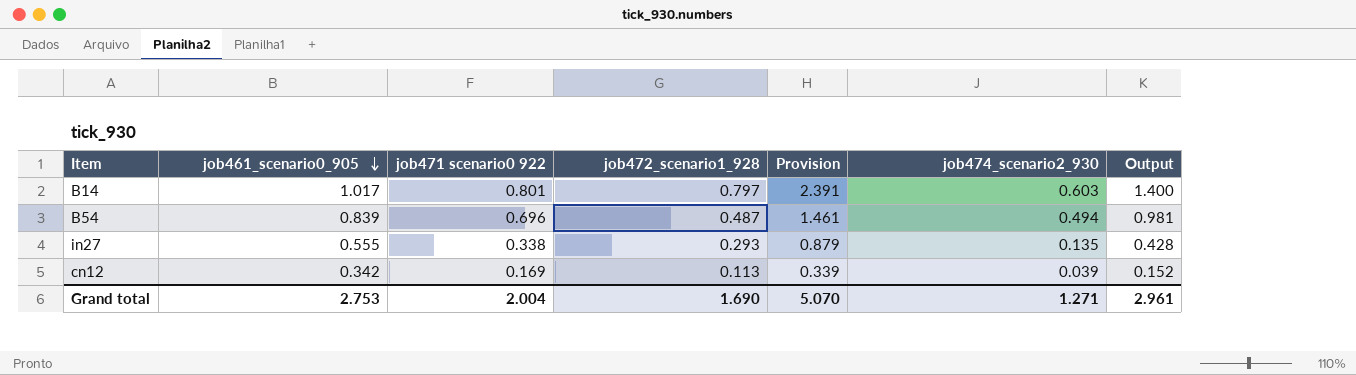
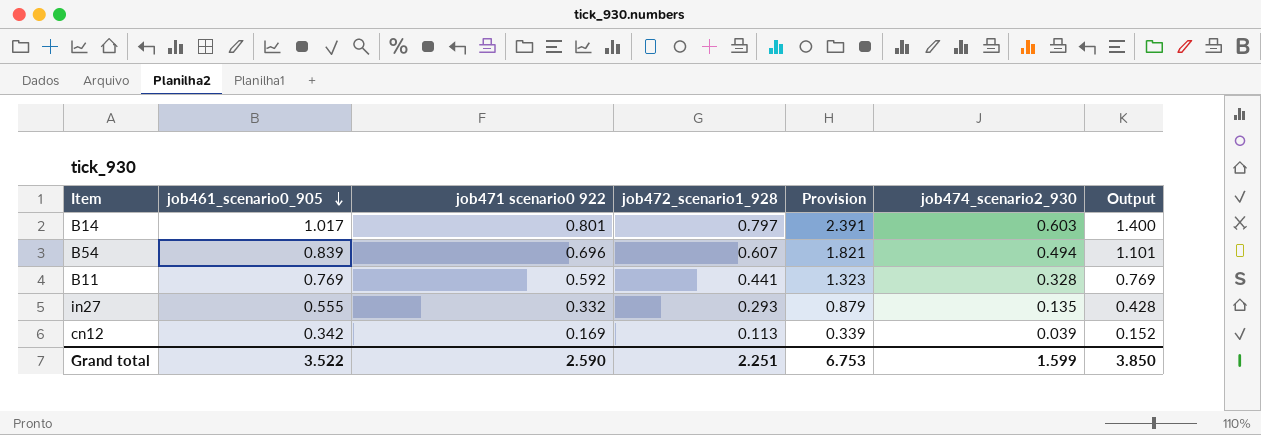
B54 | job472_scenario1_928: 0.487 -> 0.607
B54 | Provision: 1.461 -> 1.821
B54 | Output: 0.981 -> 1.101
row B11: none -> 0.769 | 0.592 | 0.441 | 1.323 | 0.328 | 0.769
in27 | job471 scenario0 922: 0.338 -> 0.332
Grand total | job461_scenario0_905: 2.753 -> 3.522
Grand total | job471 scenario0 922: 2.004 -> 2.590
Grand total | job472_scenario1_928: 1.690 -> 2.251
Grand total | Provision: 5.070 -> 6.753
Grand total | job474_scenario2_930: 1.271 -> 1.599
Grand total | Output: 2.961 -> 3.850

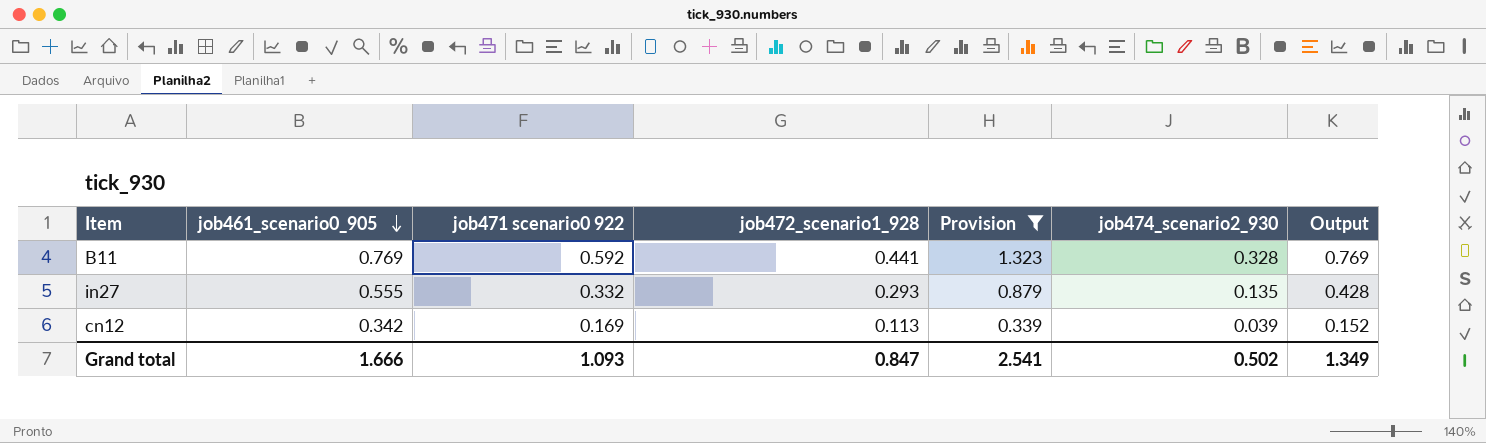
filter: none -> Provision <= 1.323
Grand total | job461_scenario0_905: 3.522 -> 1.666
Grand total | job471 scenario0 922: 2.590 -> 1.093
Grand total | job472_scenario1_928: 2.251 -> 0.847
Grand total | Provision: 6.753 -> 2.541
Grand total | job474_scenario2_930: 1.599 -> 0.502
Grand total | Output: 3.850 -> 1.349

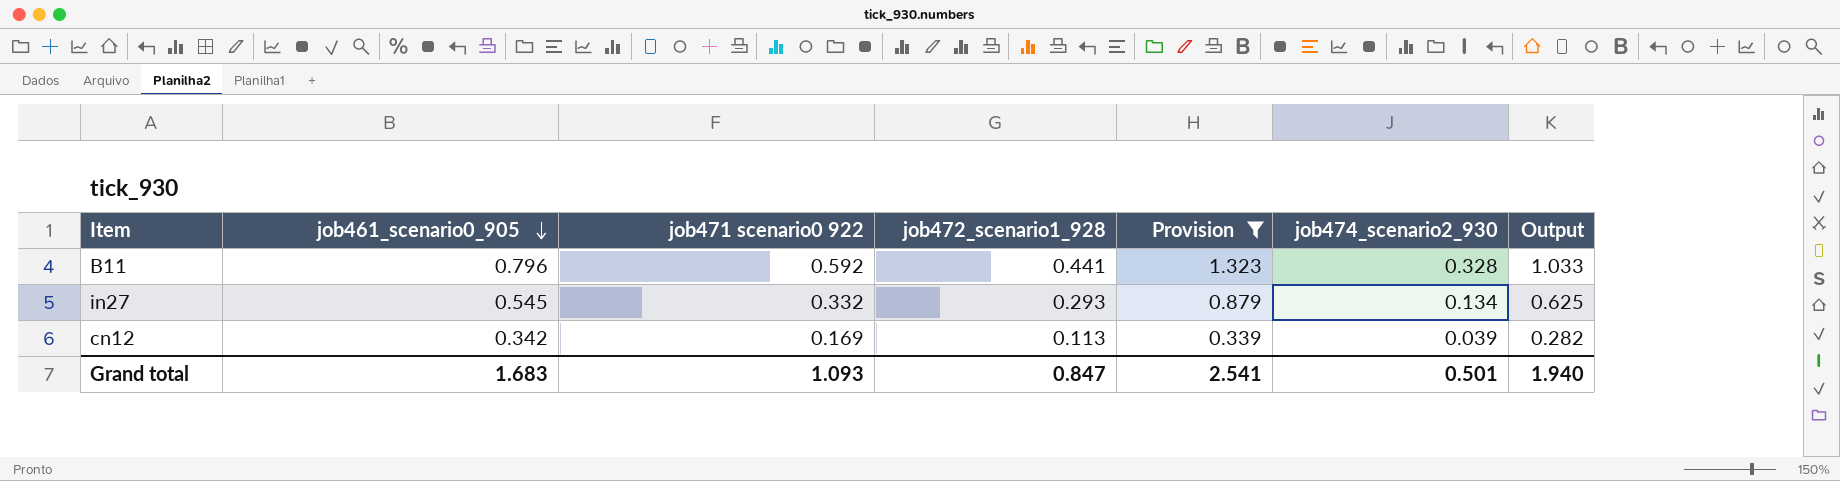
column Output | formula: [job472_scenario1_928] + [job474_scenario2_930] -> [job471 scenario0 922] + [job472_scenario1_928]
B11 | job461_scenario0_905: 0.769 -> 0.796
in27 | job461_scenario0_905: 0.555 -> 0.545
in27 | job474_scenario2_930: 0.135 -> 0.134
Grand total | job461_scenario0_905: 1.666 -> 1.683
Grand total | job474_scenario2_930: 0.502 -> 0.501
Grand total | Output: 1.349 -> 1.940

